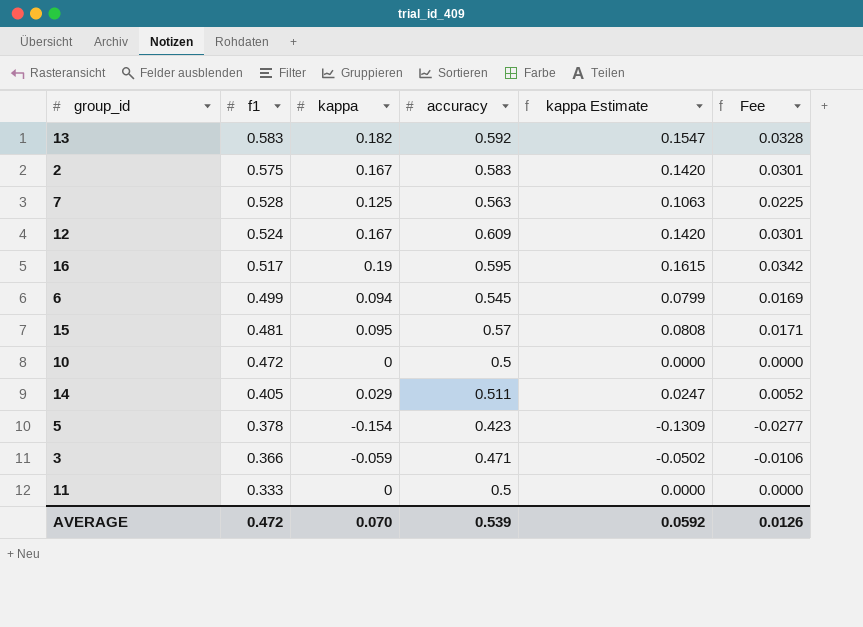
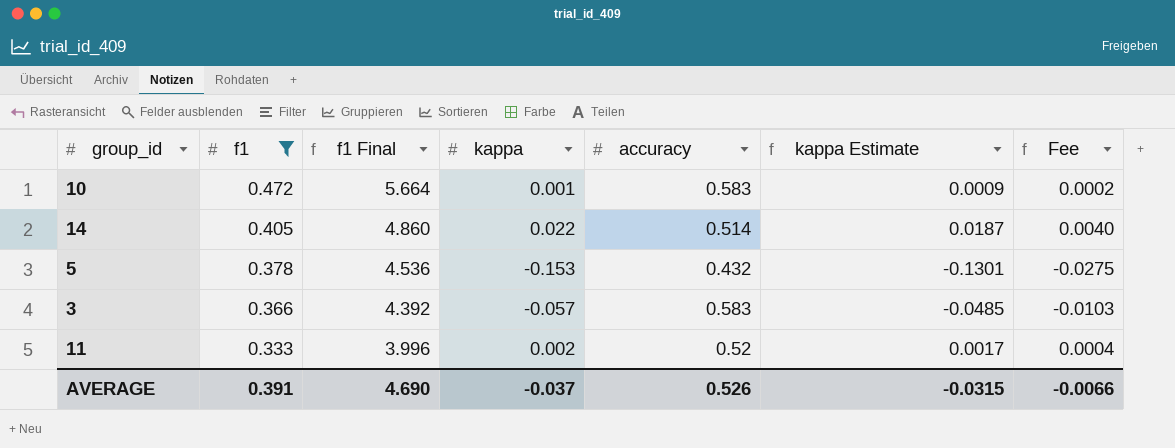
filter: none -> f1 <= 0.472
column f1 Final | formula: none -> [f1] * 12
10 | kappa: 0 -> 0.001
10 | accuracy: 0.5 -> 0.583
10 | kappa Estimate: 0.0000 -> 0.0009
10 | Fee: 0.0000 -> 0.0002
14 | kappa: 0.029 -> 0.022
14 | accuracy: 0.511 -> 0.514
14 | kappa Estimate: 0.0247 -> 0.0187
14 | Fee: 0.0052 -> 0.0040
5 | kappa: -0.154 -> -0.153
5 | accuracy: 0.423 -> 0.432
5 | kappa Estimate: -0.1309 -> -0.1301
5 | Fee: -0.0277 -> -0.0275
3 | kappa: -0.059 -> -0.057
3 | accuracy: 0.471 -> 0.583
3 | kappa Estimate: -0.0502 -> -0.0485
3 | Fee: -0.0106 -> -0.0103
11 | kappa: 0 -> 0.002
11 | accuracy: 0.5 -> 0.52
11 | kappa Estimate: 0.0000 -> 0.0017
11 | Fee: 0.0000 -> 0.0004
AVERAGE | f1: 0.472 -> 0.391
AVERAGE | kappa: 0.070 -> -0.037
AVERAGE | accuracy: 0.539 -> 0.526
AVERAGE | kappa Estimate: 0.0592 -> -0.0315
AVERAGE | Fee: 0.0126 -> -0.0066

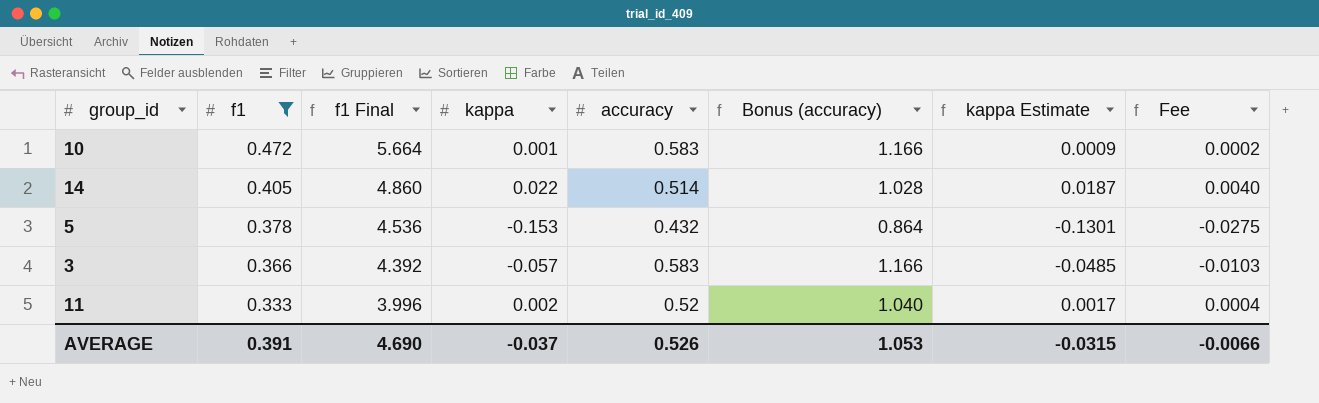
column Bonus (accuracy) | formula: none -> [accuracy] * 2

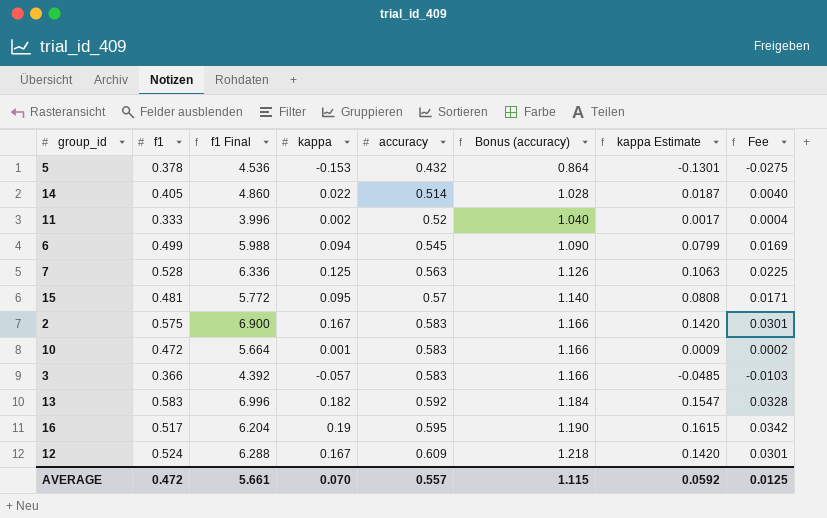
filter: f1 <= 0.472 -> none
row order: f1 descending -> accuracy ascending
AVERAGE | f1: 0.391 -> 0.472
AVERAGE | f1 Final: 4.690 -> 5.661
AVERAGE | kappa: -0.037 -> 0.070
AVERAGE | accuracy: 0.526 -> 0.557
AVERAGE | Bonus (accuracy): 1.053 -> 1.115
AVERAGE | kappa Estimate: -0.0315 -> 0.0592
AVERAGE | Fee: -0.0066 -> 0.0125

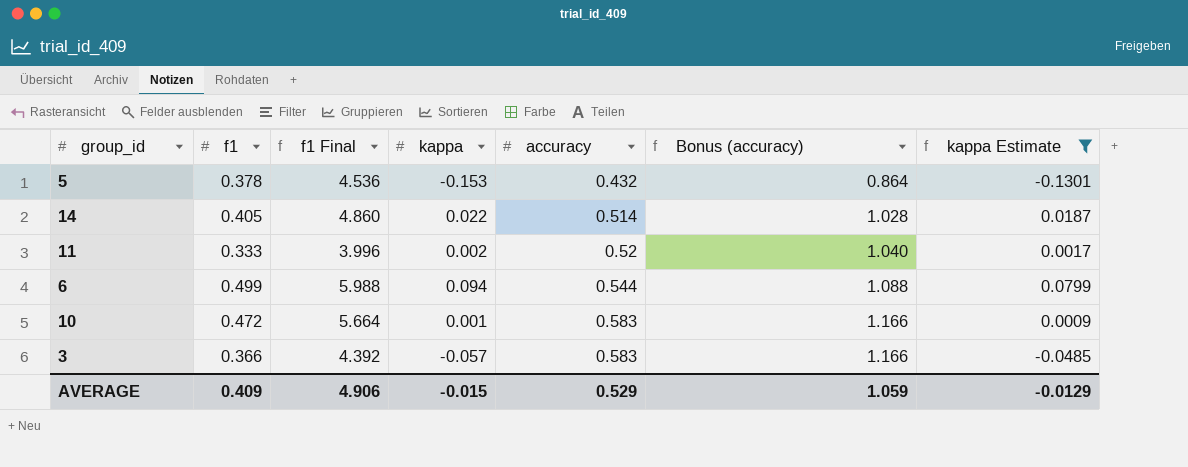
filter: none -> kappa Estimate <= 0.0799
column Fee | formula: [kappa] * 0.18 -> none
6 | accuracy: 0.545 -> 0.544
6 | Bonus (accuracy): 1.090 -> 1.088
AVERAGE | f1: 0.472 -> 0.409
AVERAGE | f1 Final: 5.661 -> 4.906
AVERAGE | kappa: 0.070 -> -0.015
AVERAGE | accuracy: 0.557 -> 0.529
AVERAGE | Bonus (accuracy): 1.115 -> 1.059
AVERAGE | kappa Estimate: 0.0592 -> -0.0129

